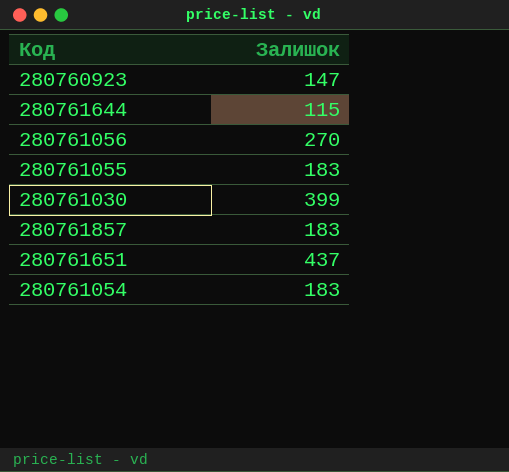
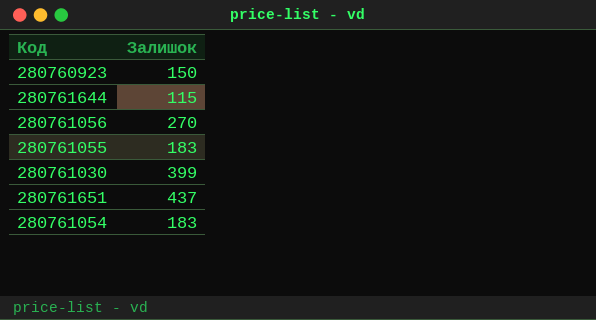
row 280761857: 183 -> none
280760923 | Залишок: 147 -> 150

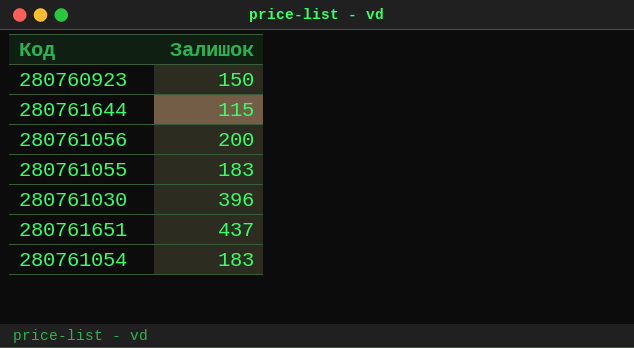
280761056 | Залишок: 270 -> 200
280761030 | Залишок: 399 -> 396

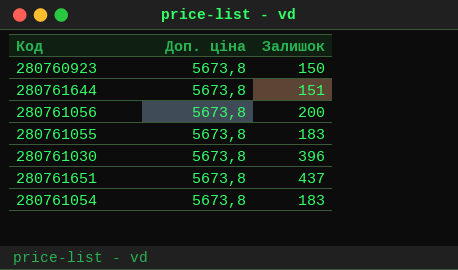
column Доп. ціна | position: none -> 2
280761644 | Залишок: 115 -> 151

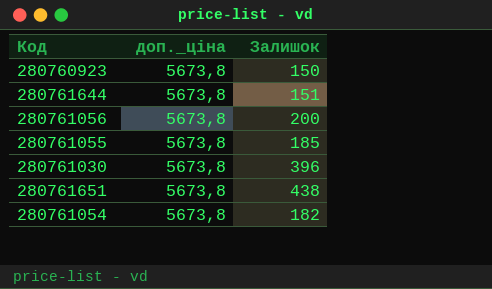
column name: Доп. ціна -> доп._ціна
280761055 | Залишок: 183 -> 185
280761651 | Залишок: 437 -> 438
280761054 | Залишок: 183 -> 182

